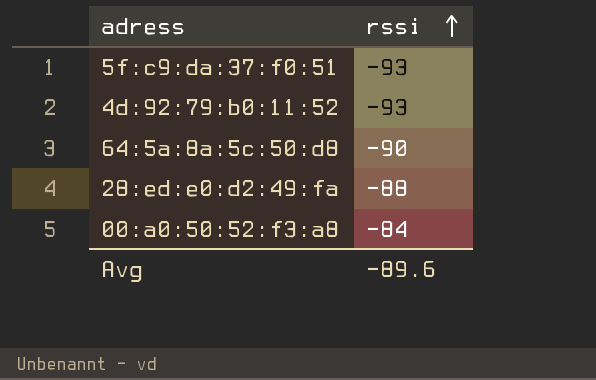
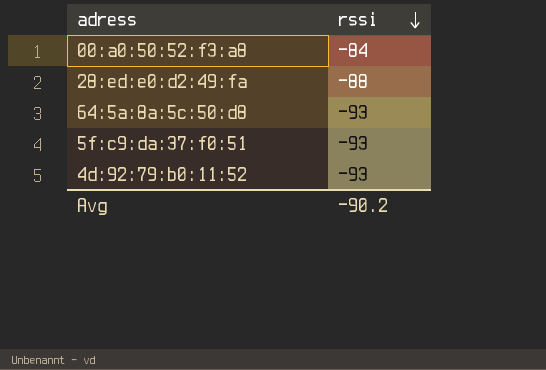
row order: rssi ascending -> rssi descending
64:5a:8a:5c:50:d8 | rssi: -90 -> -93
Avg | rssi: -89.6 -> -90.2

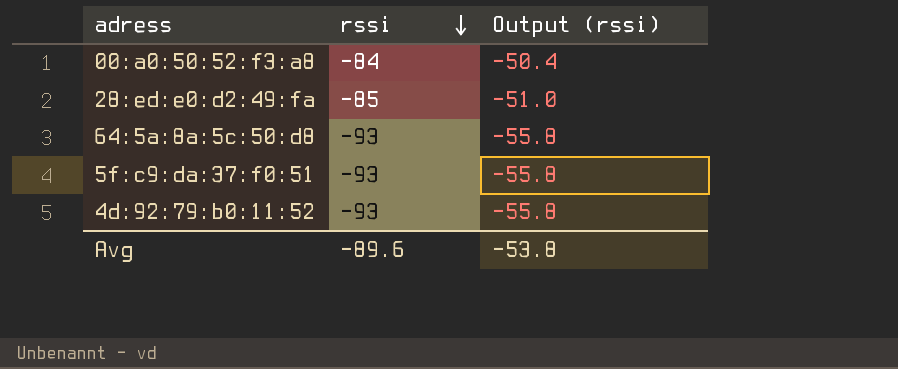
column Output (rssi) | formula: none -> [rssi] * 0.6
28:ed:e0:d2:49:fa | rssi: -88 -> -85
Avg | rssi: -90.2 -> -89.6

